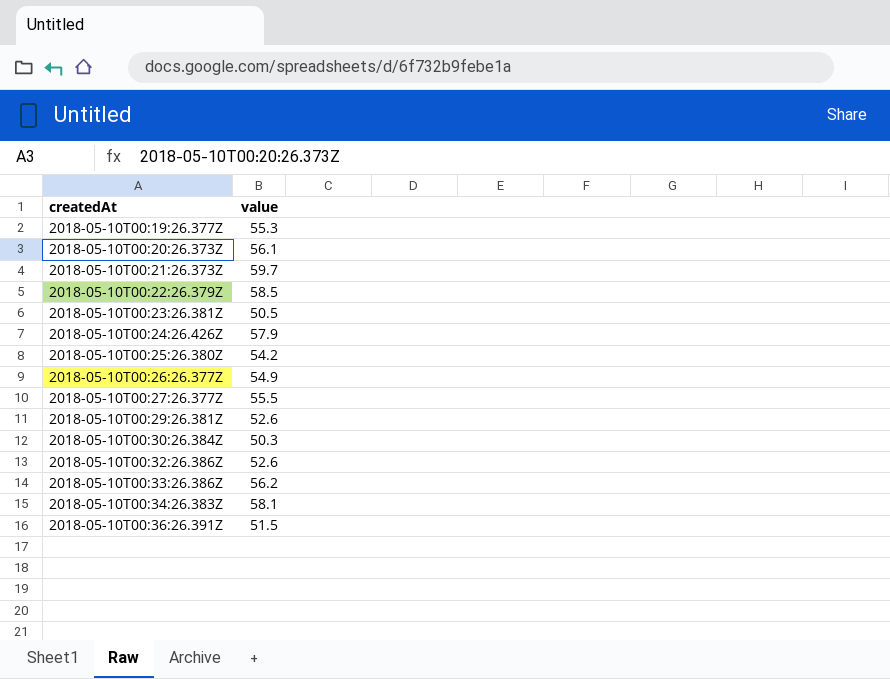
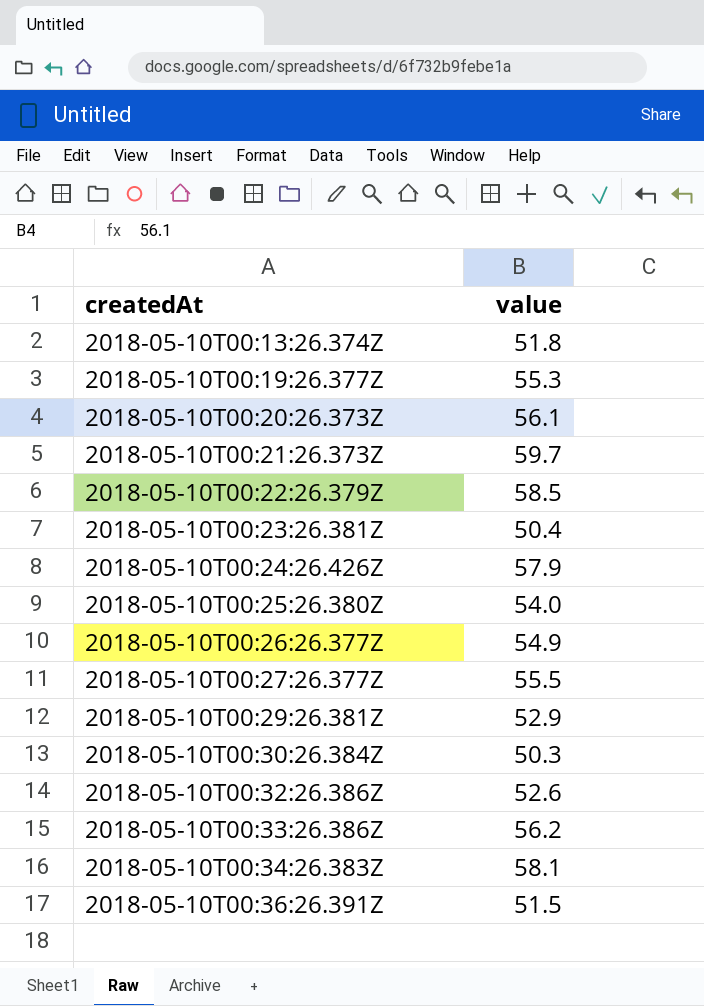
row 2018-05-10T00:13:26.374Z: none -> 51.8
2018-05-10T00:23:26.381Z | value: 50.5 -> 50.4
2018-05-10T00:25:26.380Z | value: 54.2 -> 54.0
2018-05-10T00:29:26.381Z | value: 52.6 -> 52.9

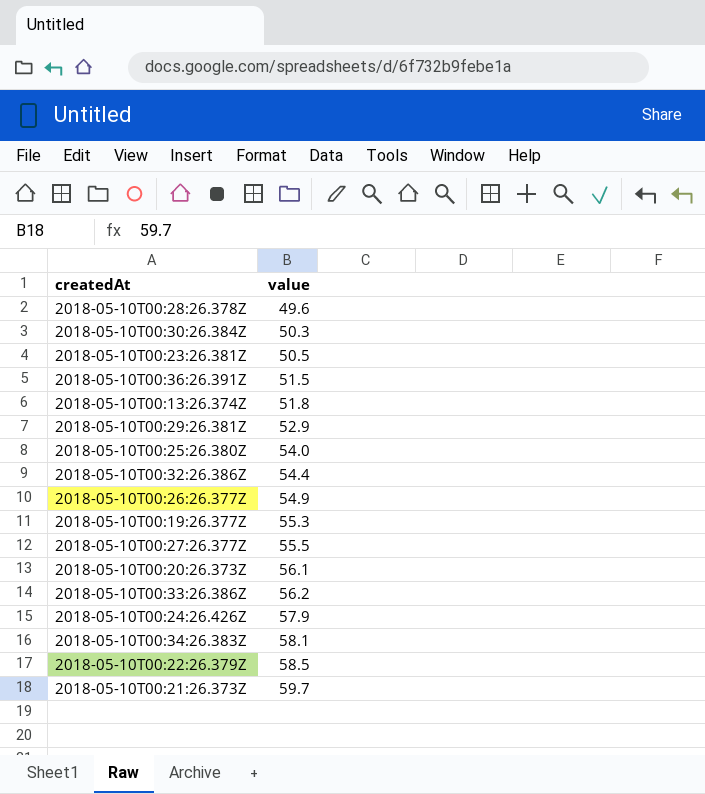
row order: createdAt ascending -> value ascending
row 2018-05-10T00:28:26.378Z: none -> 49.6
2018-05-10T00:23:26.381Z | value: 50.4 -> 50.5
2018-05-10T00:32:26.386Z | value: 52.6 -> 54.4

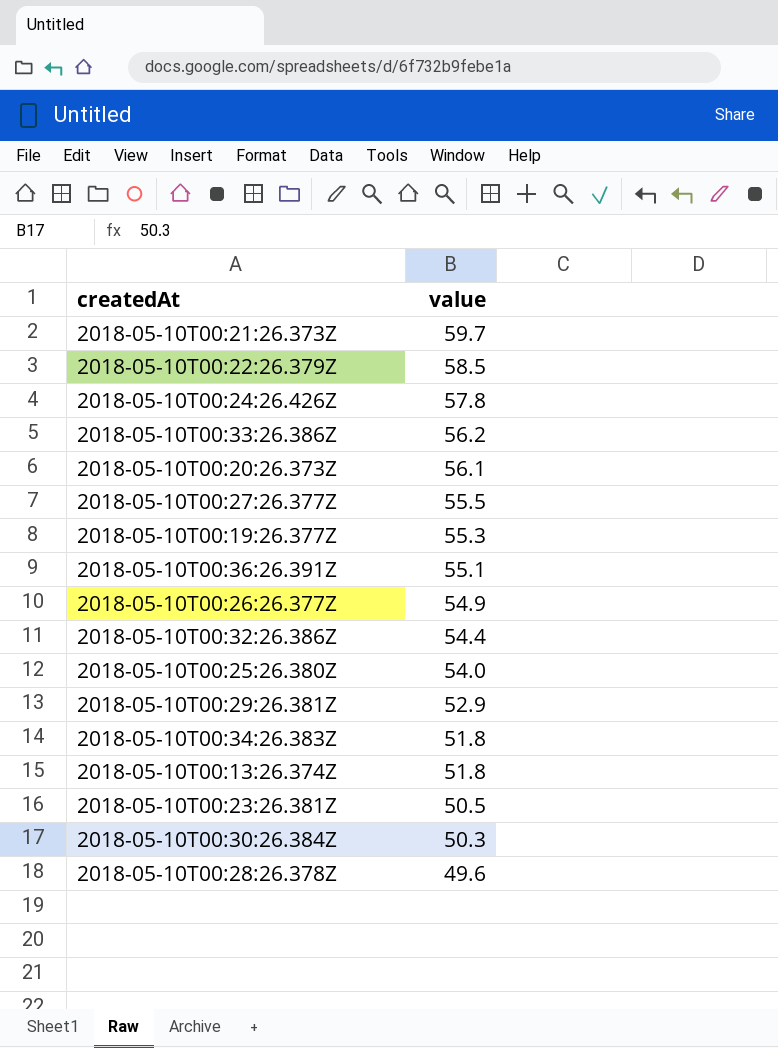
row order: value ascending -> value descending
2018-05-10T00:24:26.426Z | value: 57.9 -> 57.8
2018-05-10T00:36:26.391Z | value: 51.5 -> 55.1
2018-05-10T00:34:26.383Z | value: 58.1 -> 51.8

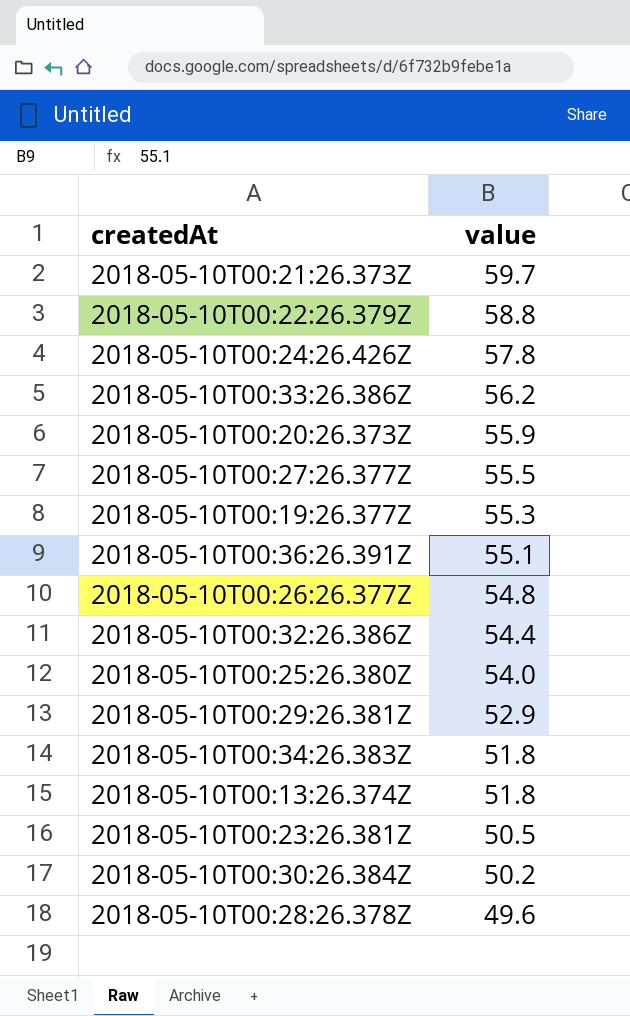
2018-05-10T00:22:26.379Z | value: 58.5 -> 58.8
2018-05-10T00:20:26.373Z | value: 56.1 -> 55.9
2018-05-10T00:26:26.377Z | value: 54.9 -> 54.8
2018-05-10T00:30:26.384Z | value: 50.3 -> 50.2

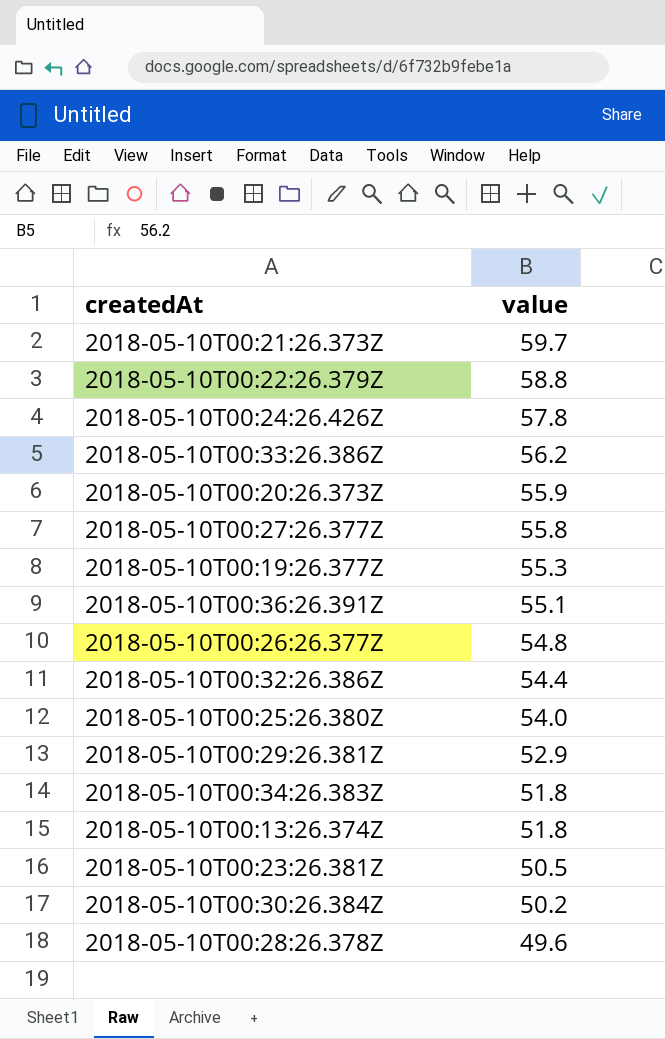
2018-05-10T00:27:26.377Z | value: 55.5 -> 55.8

